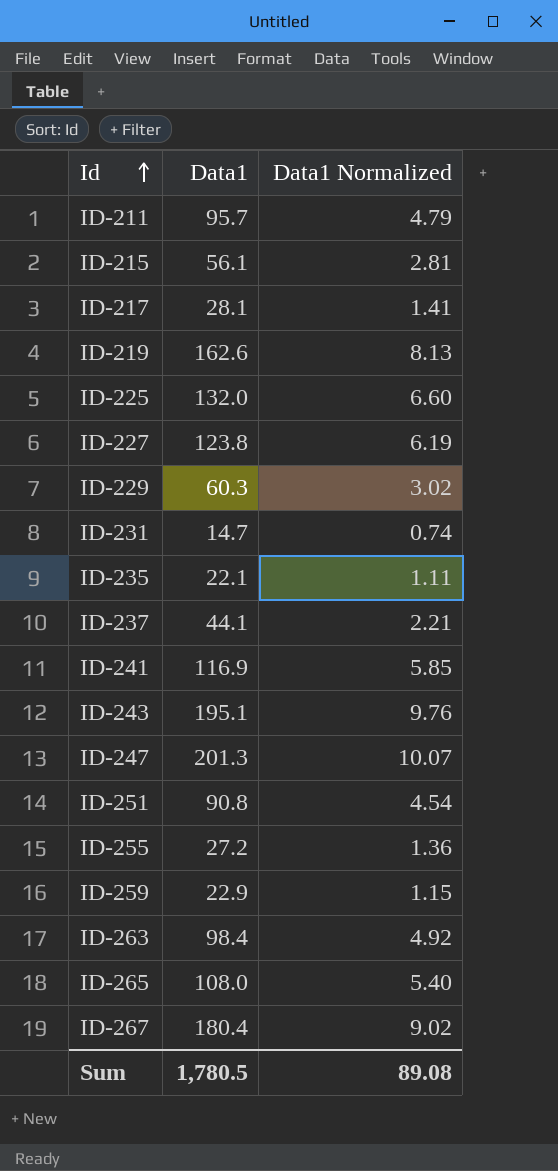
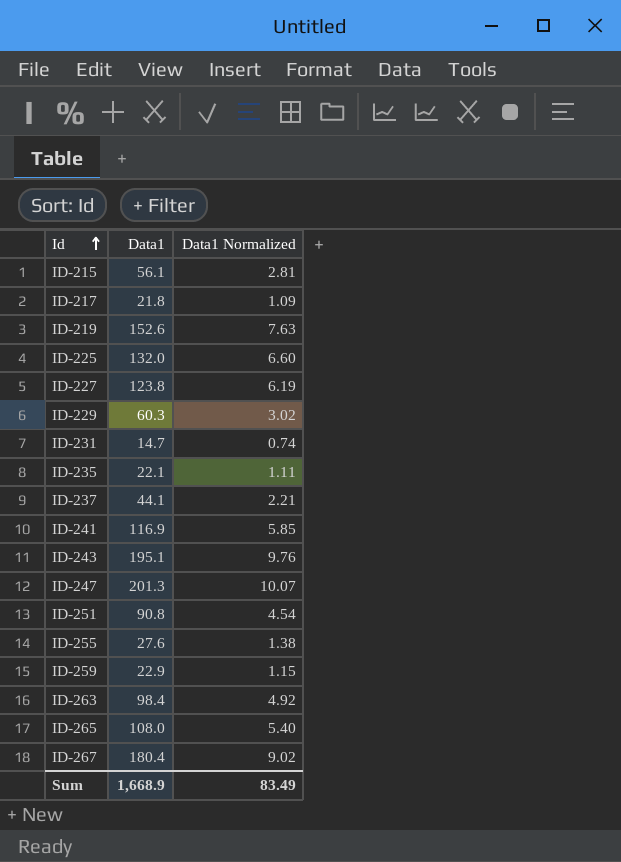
row ID-211: 95.7 | 4.79 -> none
ID-217 | Data1: 28.1 -> 21.8
ID-217 | Data1 Normalized: 1.41 -> 1.09
ID-219 | Data1: 162.6 -> 152.6
ID-219 | Data1 Normalized: 8.13 -> 7.63
ID-255 | Data1: 27.2 -> 27.6
ID-255 | Data1 Normalized: 1.36 -> 1.38
Sum | Data1: 1,780.5 -> 1,668.9
Sum | Data1 Normalized: 89.08 -> 83.49

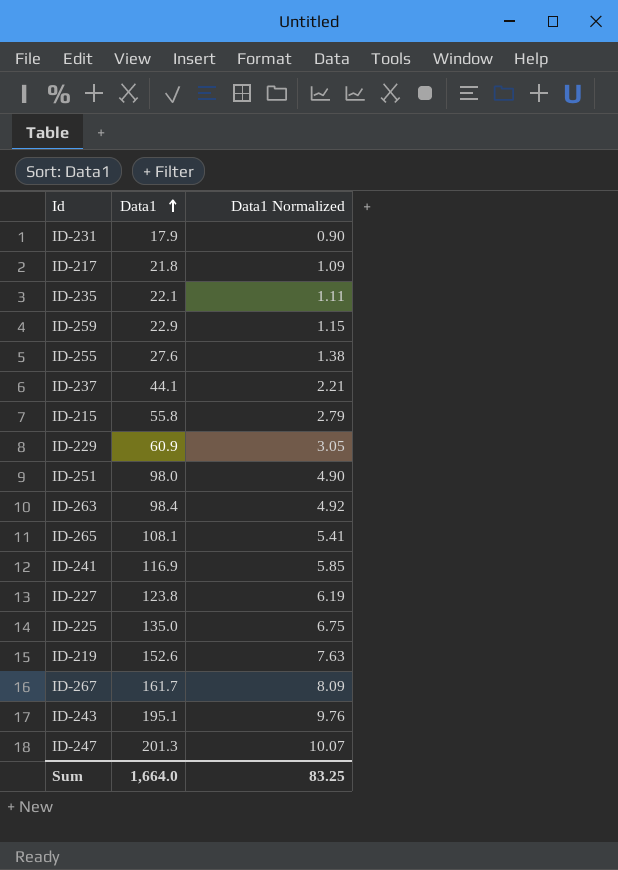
row order: Id ascending -> Data1 ascending
ID-231 | Data1: 14.7 -> 17.9
ID-231 | Data1 Normalized: 0.74 -> 0.90
ID-215 | Data1: 56.1 -> 55.8
ID-215 | Data1 Normalized: 2.81 -> 2.79
ID-229 | Data1: 60.3 -> 60.9
ID-229 | Data1 Normalized: 3.02 -> 3.05
ID-251 | Data1: 90.8 -> 98.0
ID-251 | Data1 Normalized: 4.54 -> 4.90
ID-265 | Data1: 108.0 -> 108.1
ID-265 | Data1 Normalized: 5.40 -> 5.41
ID-225 | Data1: 132.0 -> 135.0
ID-225 | Data1 Normalized: 6.60 -> 6.75
ID-267 | Data1: 180.4 -> 161.7
ID-267 | Data1 Normalized: 9.02 -> 8.09
Sum | Data1: 1,668.9 -> 1,664.0
Sum | Data1 Normalized: 83.49 -> 83.25

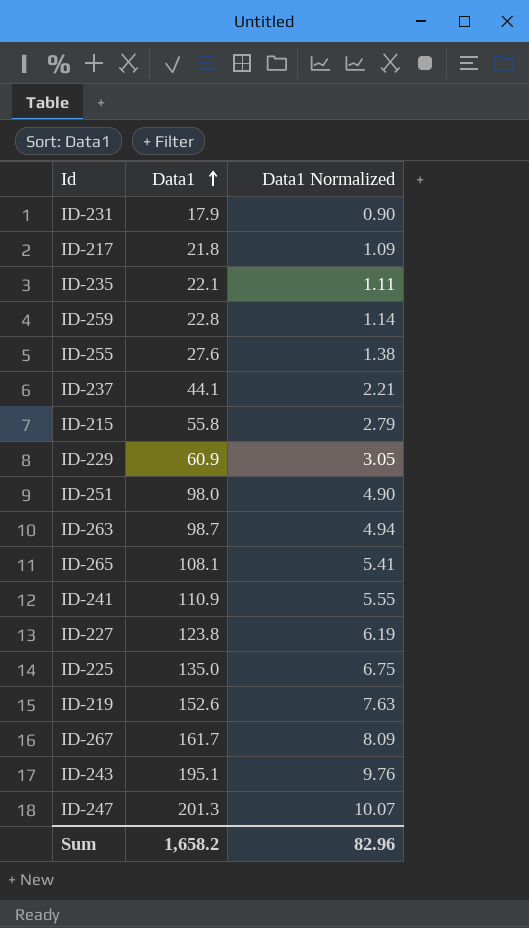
ID-259 | Data1: 22.9 -> 22.8
ID-259 | Data1 Normalized: 1.15 -> 1.14
ID-263 | Data1: 98.4 -> 98.7
ID-263 | Data1 Normalized: 4.92 -> 4.94
ID-241 | Data1: 116.9 -> 110.9
ID-241 | Data1 Normalized: 5.85 -> 5.55
Sum | Data1: 1,664.0 -> 1,658.2
Sum | Data1 Normalized: 83.25 -> 82.96

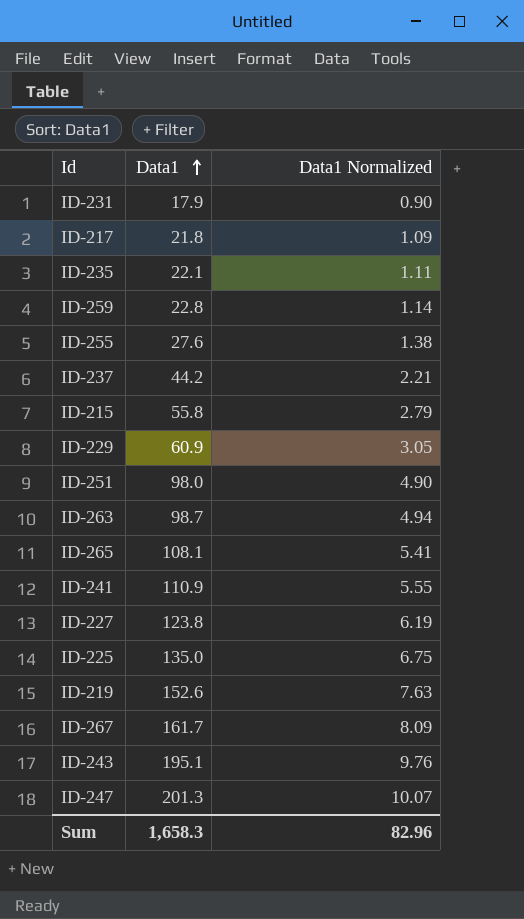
ID-237 | Data1: 44.1 -> 44.2
Sum | Data1: 1,658.2 -> 1,658.3

